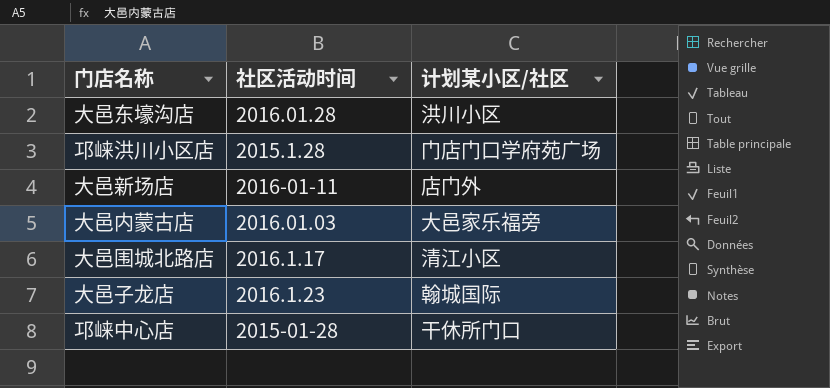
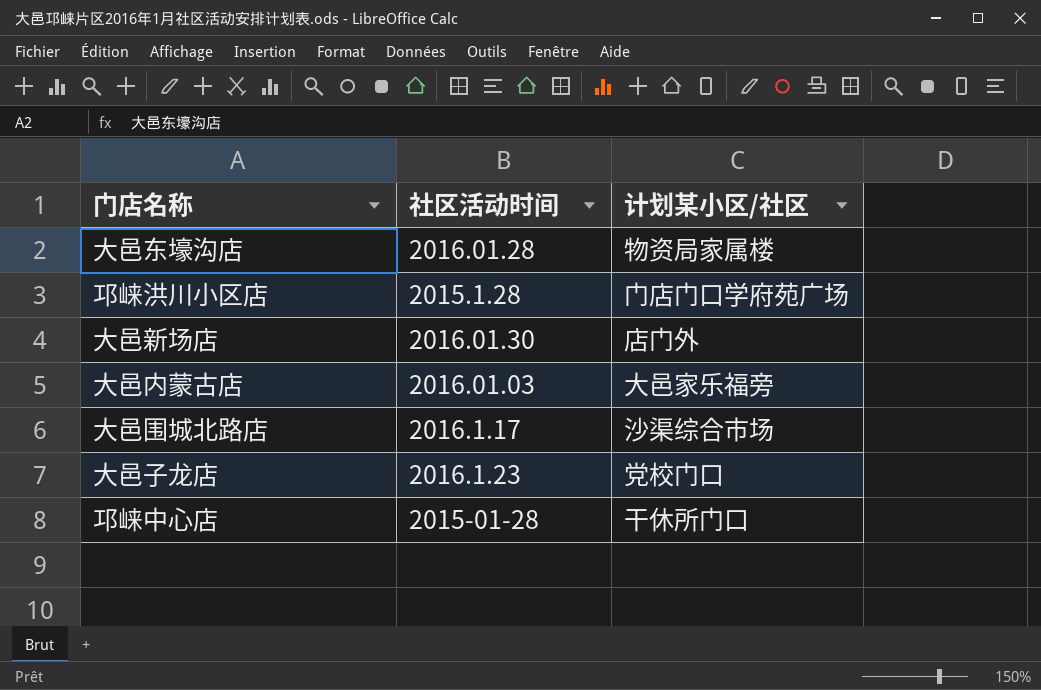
大邑东壕沟店 | 计划某小区/社区: 洪川小区 -> 物资局家属楼
大邑新场店 | 社区活动时间: 2016-01-11 -> 2016.01.30
大邑围城北路店 | 计划某小区/社区: 清江小区 -> 沙渠综合市场
大邑子龙店 | 计划某小区/社区: 翰城国际 -> 党校门口

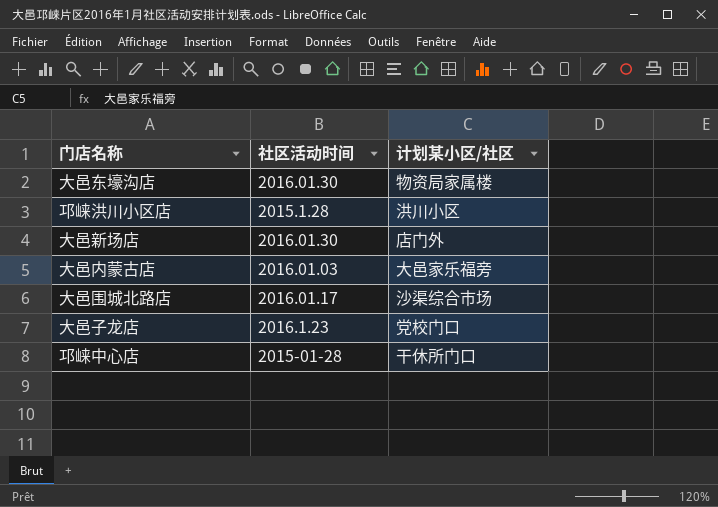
大邑东壕沟店 | 社区活动时间: 2016.01.28 -> 2016.01.30
邛崃洪川小区店 | 计划某小区/社区: 门店门口学府苑广场 -> 洪川小区
大邑围城北路店 | 社区活动时间: 2016.1.17 -> 2016.01.17

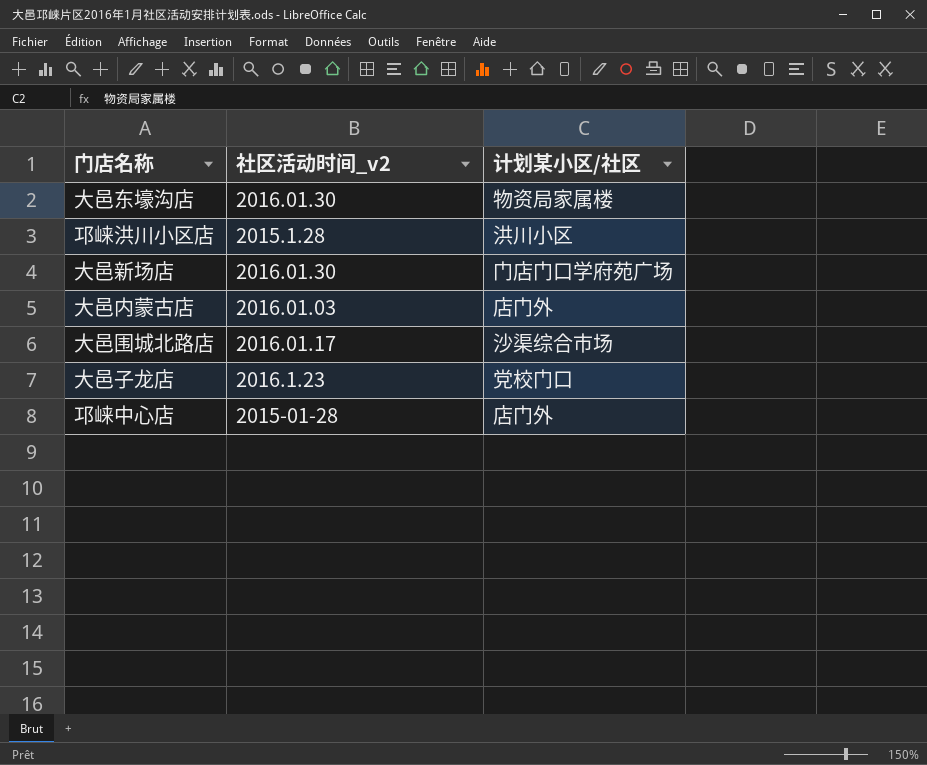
column name: 社区活动时间 -> 社区活动时间_v2
大邑新场店 | 计划某小区/社区: 店门外 -> 门店门口学府苑广场
大邑内蒙古店 | 计划某小区/社区: 大邑家乐福旁 -> 店门外
邛崃中心店 | 计划某小区/社区: 干休所门口 -> 店门外

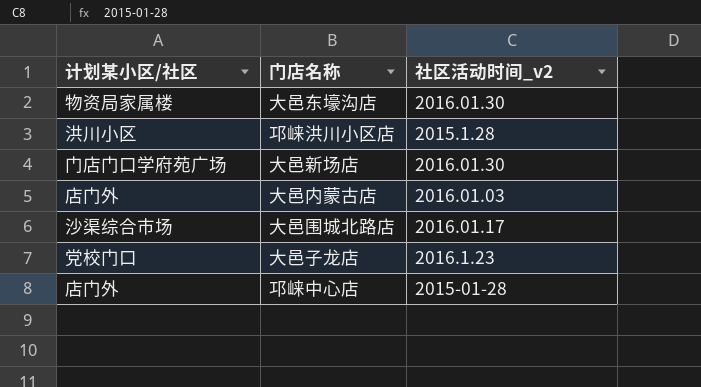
column 计划某小区/社区 | position: 3 -> 1

